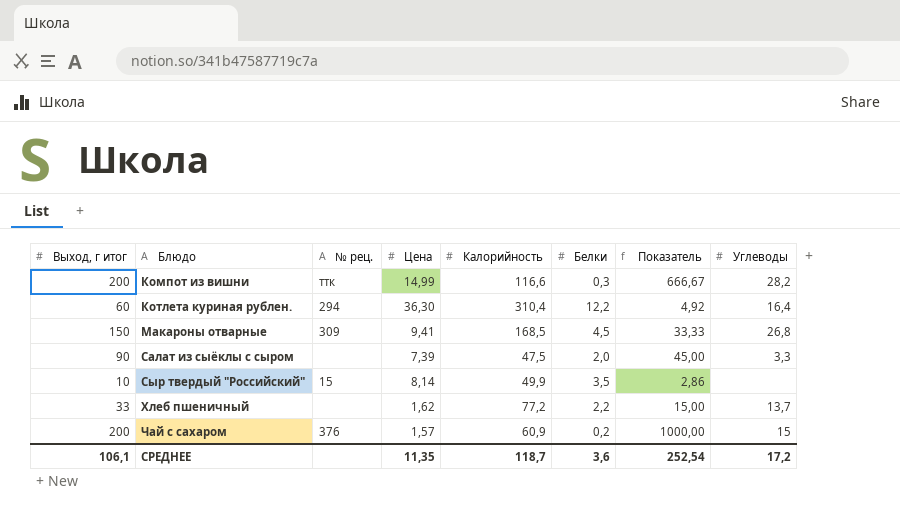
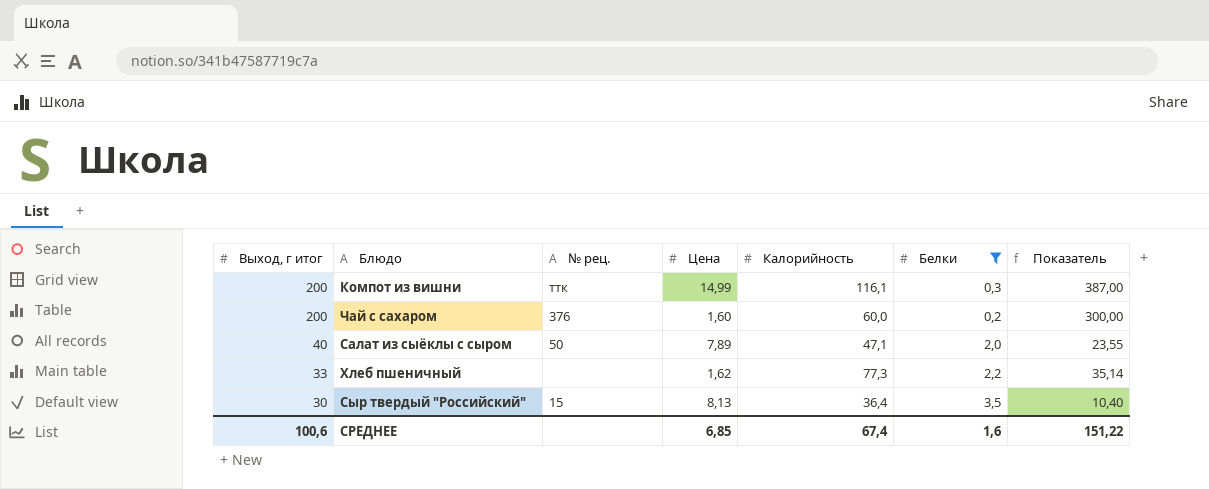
filter: none -> Белки <= 3,5
row order: Блюдо ascending -> Выход, г итог descending
column Углеводы | position: 8 -> none
column Показатель | formula: [Выход, г итог] / [Белки] -> [Калорийность] / [Белки]
Компот из вишни | Калорийность: 116,6 -> 116,1
Чай с сахаром | Цена: 1,57 -> 1,60
Чай с сахаром | Калорийность: 60,9 -> 60,0
Салат из сыёклы с сыром | Выход, г итог: 90 -> 40
Салат из сыёклы с сыром | № рец.: none -> 50
Салат из сыёклы с сыром | Цена: 7,39 -> 7,89
Салат из сыёклы с сыром | Калорийность: 47,5 -> 47,1
Хлеб пшеничный | Калорийность: 77,2 -> 77,3
Сыр твердый "Российский" | Выход, г итог: 10 -> 30
Сыр твердый "Российский" | Цена: 8,14 -> 8,13
Сыр твердый "Российский" | Калорийность: 49,9 -> 36,4
СРЕДНЕЕ | Выход, г итог: 106,1 -> 100,6
СРЕДНЕЕ | Цена: 11,35 -> 6,85
СРЕДНЕЕ | Калорийность: 118,7 -> 67,4
СРЕДНЕЕ | Белки: 3,6 -> 1,6
СРЕДНЕЕ | Показатель: 252,54 -> 151,22

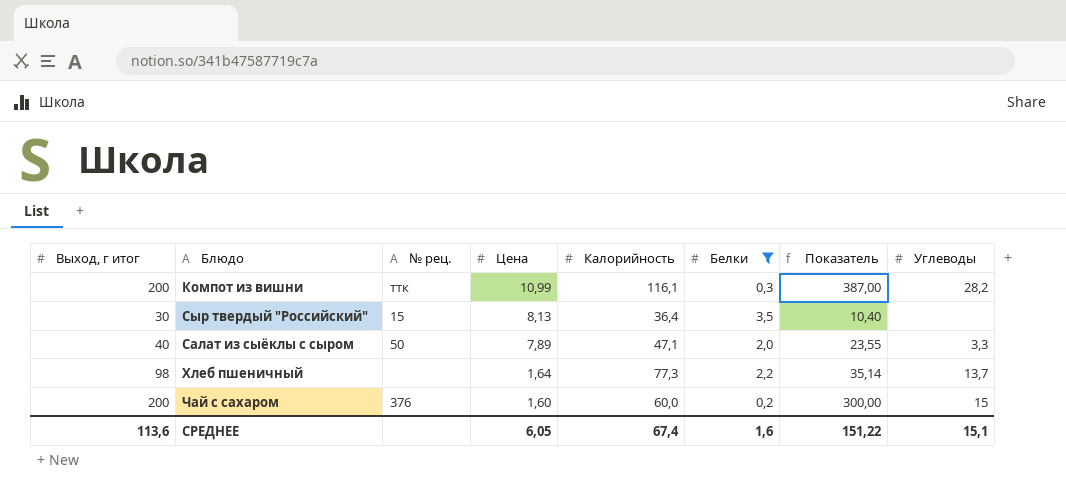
row order: Выход, г итог descending -> Цена descending
column Углеводы | position: none -> 8
Компот из вишни | Цена: 14,99 -> 10,99
Хлеб пшеничный | Выход, г итог: 33 -> 98
Хлеб пшеничный | Цена: 1,62 -> 1,64
СРЕДНЕЕ | Выход, г итог: 100,6 -> 113,6
СРЕДНЕЕ | Цена: 6,85 -> 6,05

